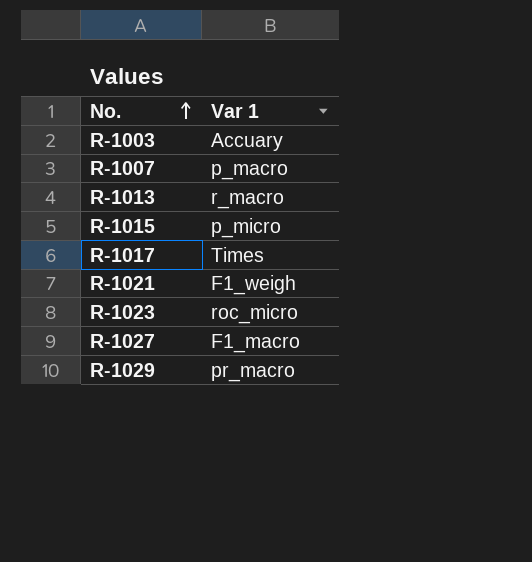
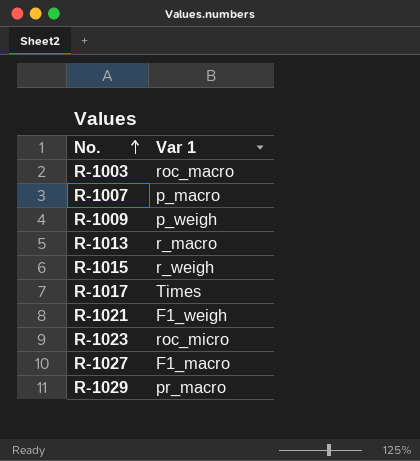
R-1003 | Var 1: Accuary -> roc_macro
row R-1009: none -> p_weigh
R-1015 | Var 1: p_micro -> r_weigh

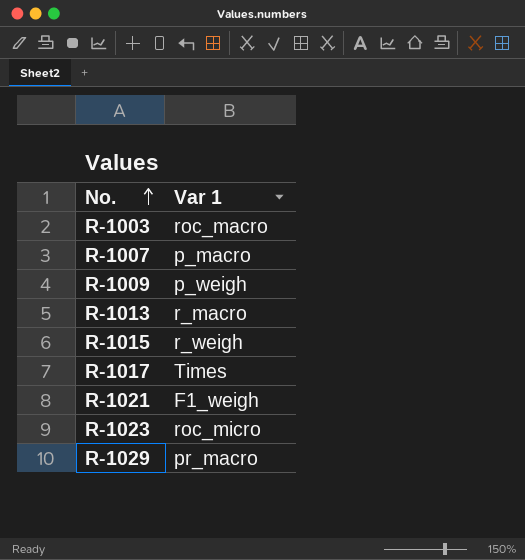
row R-1027: F1_macro -> none

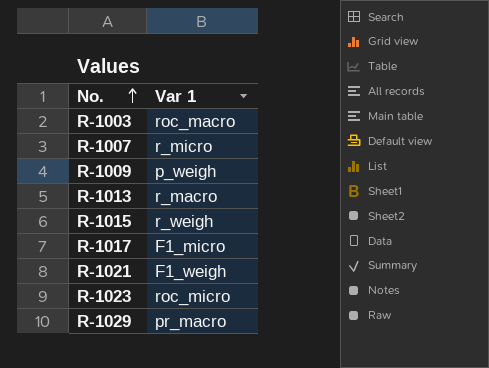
R-1007 | Var 1: p_macro -> r_micro
R-1017 | Var 1: Times -> F1_micro

